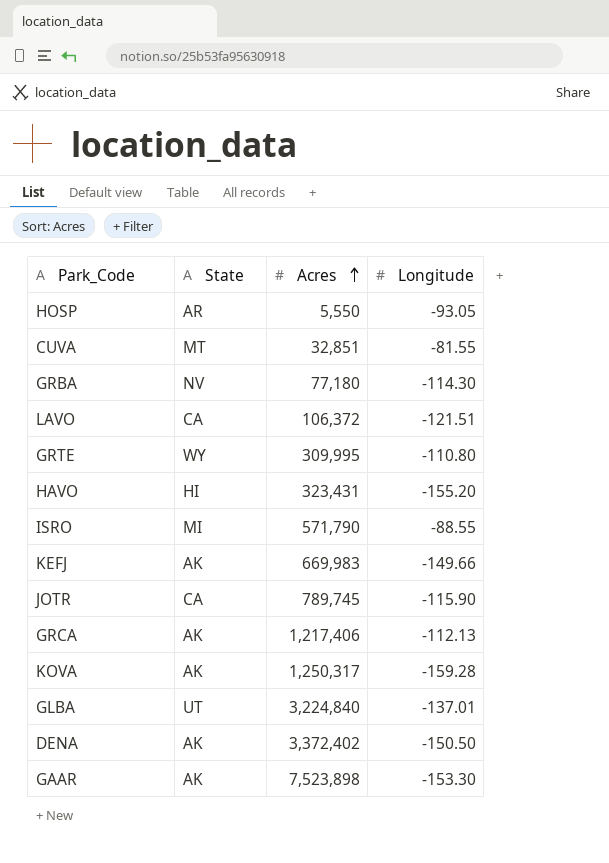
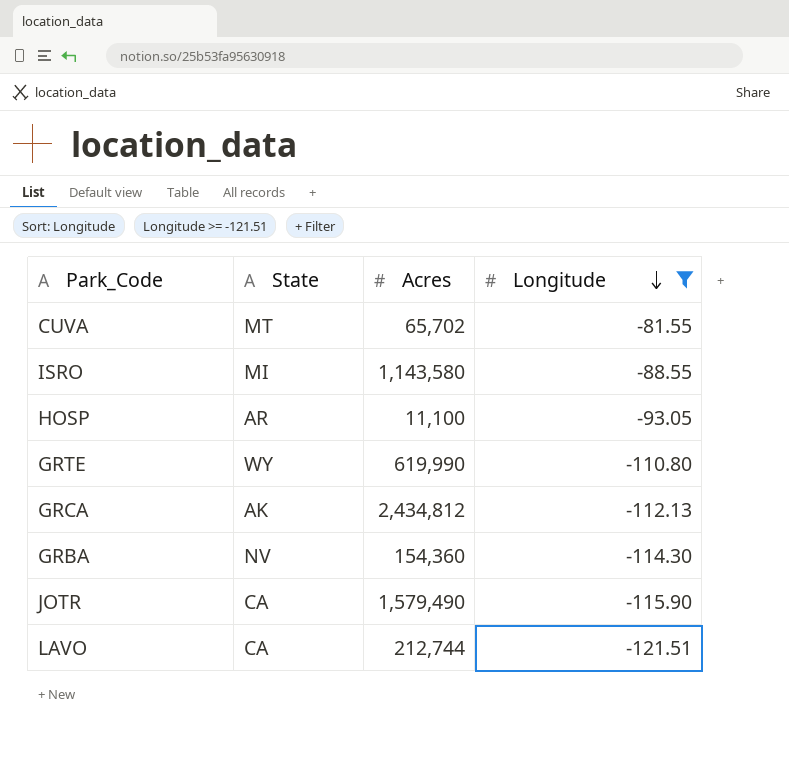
filter: none -> Longitude >= -121.51
row order: Acres ascending -> Longitude descending
CUVA | Acres: 32,851 -> 65,702
ISRO | Acres: 571,790 -> 1,143,580
HOSP | Acres: 5,550 -> 11,100
GRTE | Acres: 309,995 -> 619,990
GRCA | Acres: 1,217,406 -> 2,434,812
GRBA | Acres: 77,180 -> 154,360
JOTR | Acres: 789,745 -> 1,579,490
LAVO | Acres: 106,372 -> 212,744

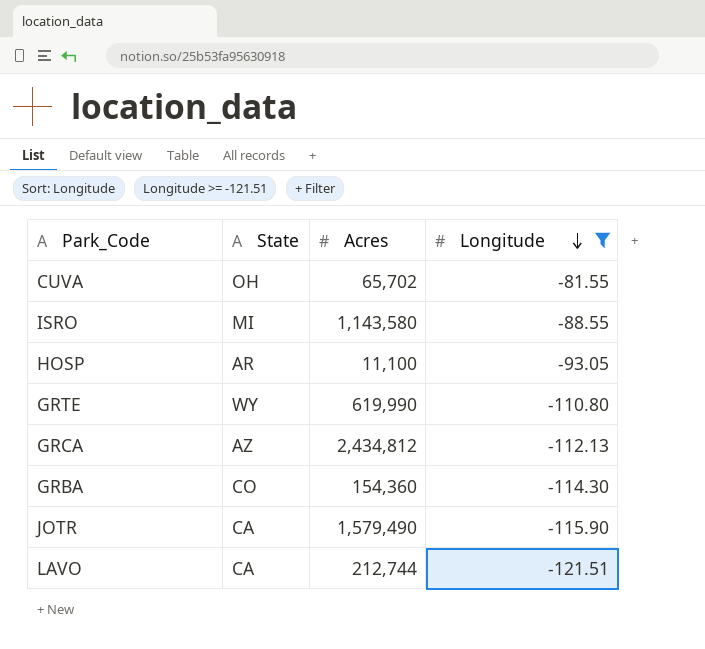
CUVA | State: MT -> OH
GRCA | State: AK -> AZ
GRBA | State: NV -> CO

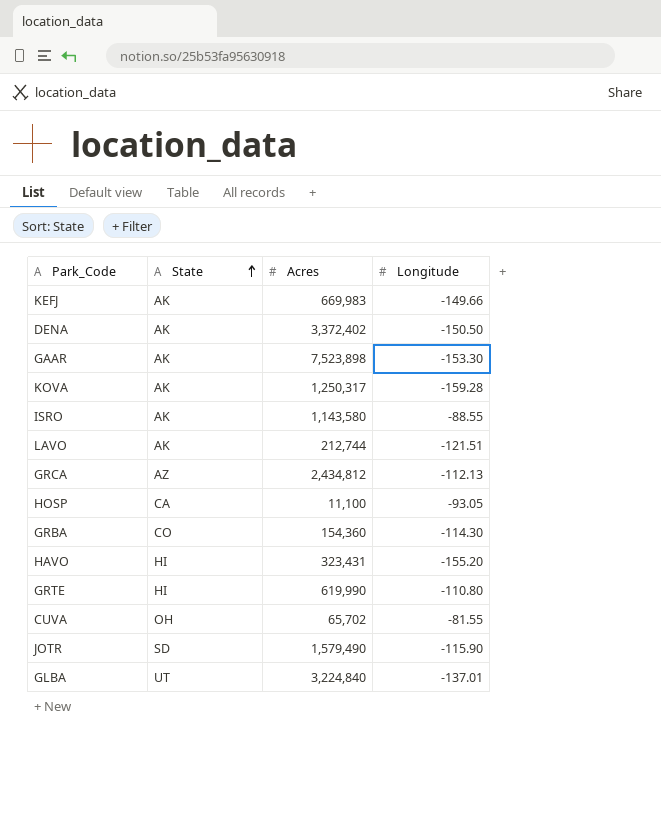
filter: Longitude >= -121.51 -> none
row order: Longitude descending -> State ascending
ISRO | State: MI -> AK
LAVO | State: CA -> AK
HOSP | State: AR -> CA
GRTE | State: WY -> HI
JOTR | State: CA -> SD

